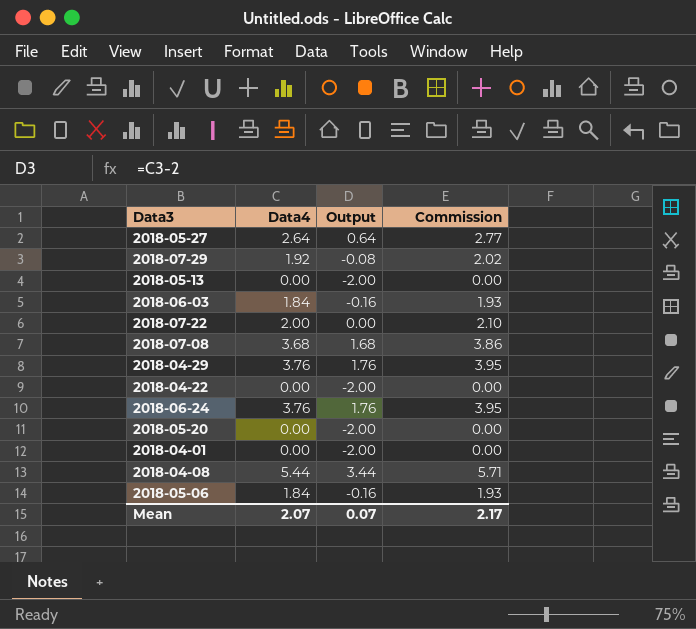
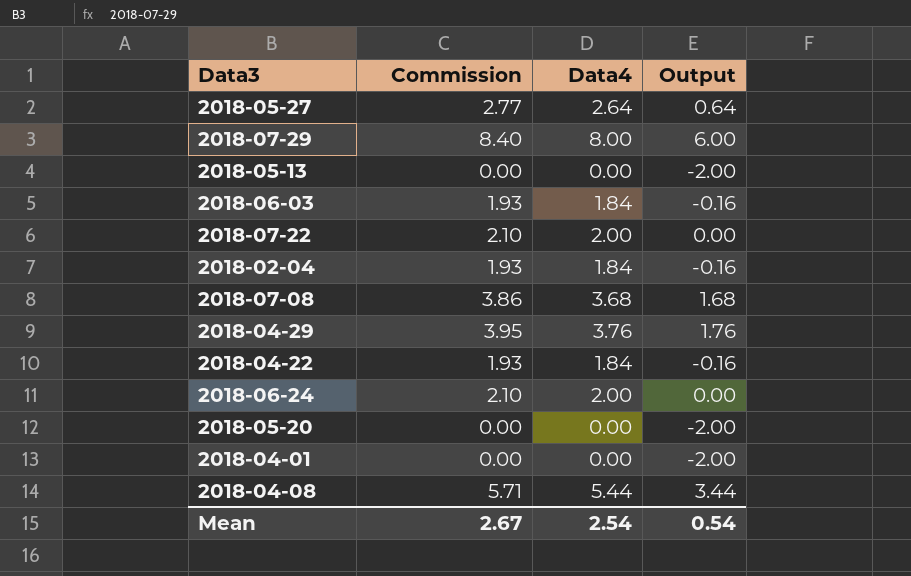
column Commission | position: 4 -> 2
row 2018-05-06: 1.84 | -0.16 | 1.93 -> none
2018-07-29 | Commission: 2.02 -> 8.40
2018-07-29 | Data4: 1.92 -> 8.00
2018-07-29 | Output: -0.08 -> 6.00
row 2018-02-04: none -> 1.93 | 1.84 | -0.16
2018-04-22 | Commission: 0.00 -> 1.93
2018-04-22 | Data4: 0.00 -> 1.84
2018-04-22 | Output: -2.00 -> -0.16
2018-06-24 | Commission: 3.95 -> 2.10
2018-06-24 | Data4: 3.76 -> 2.00
2018-06-24 | Output: 1.76 -> 0.00
Mean | Commission: 2.17 -> 2.67
Mean | Data4: 2.07 -> 2.54
Mean | Output: 0.07 -> 0.54

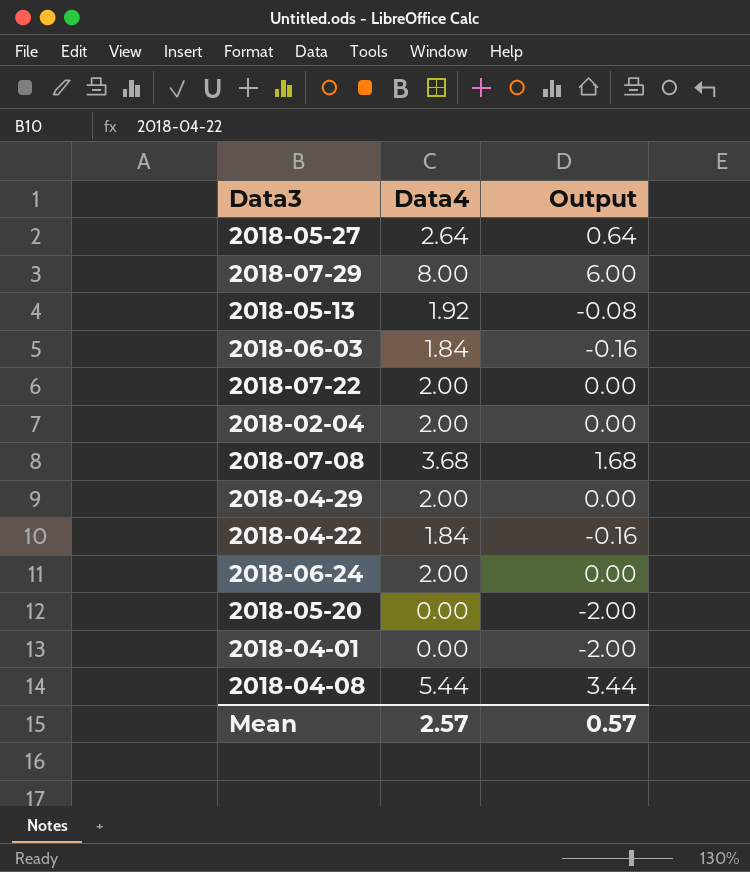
column Commission | formula: [Data4] * 1.05 -> none
2018-05-13 | Data4: 0.00 -> 1.92
2018-05-13 | Output: -2.00 -> -0.08
2018-02-04 | Data4: 1.84 -> 2.00
2018-02-04 | Output: -0.16 -> 0.00
2018-04-29 | Data4: 3.76 -> 2.00
2018-04-29 | Output: 1.76 -> 0.00
Mean | Data4: 2.54 -> 2.57
Mean | Output: 0.54 -> 0.57

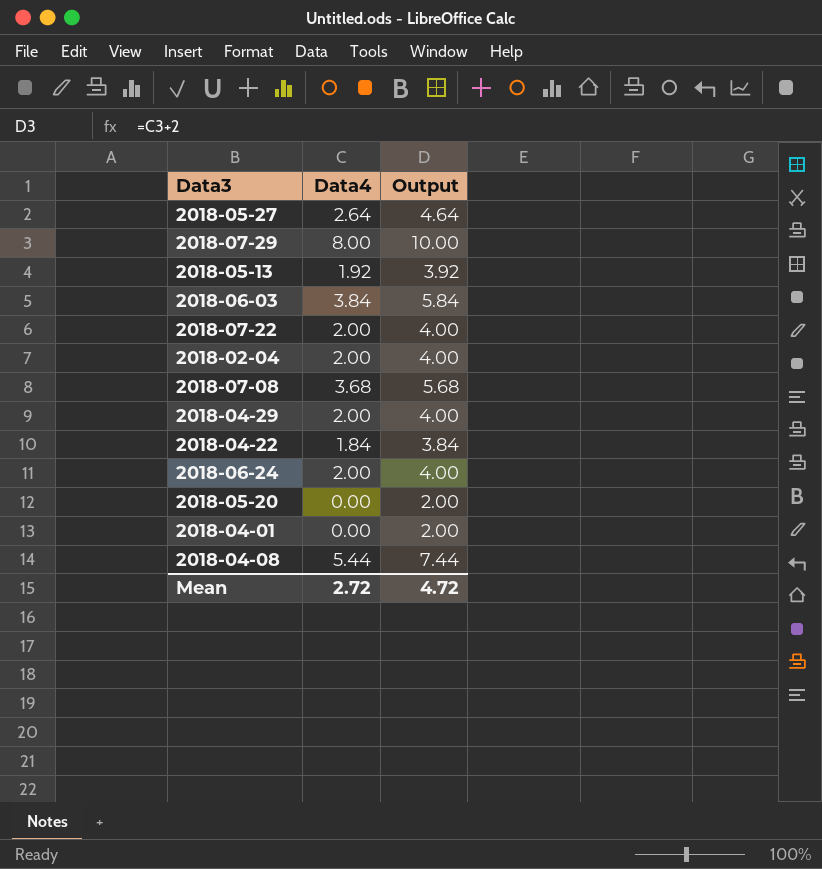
column Output | formula: [Data4] - 2 -> [Data4] + 2
2018-06-03 | Data4: 1.84 -> 3.84
Mean | Data4: 2.57 -> 2.72
Mean | Output: 0.57 -> 4.72

